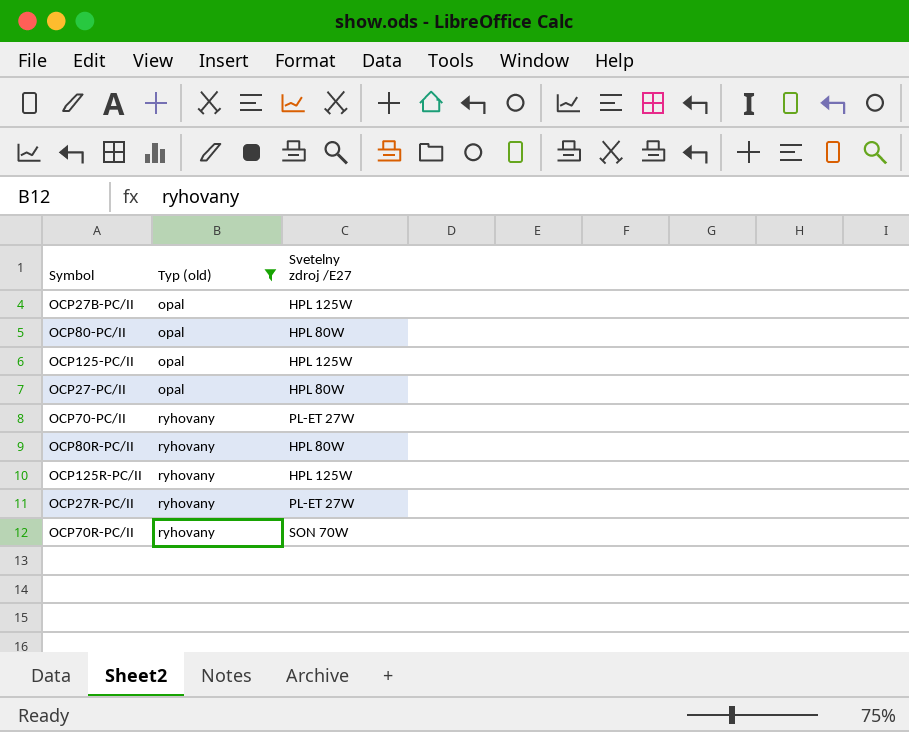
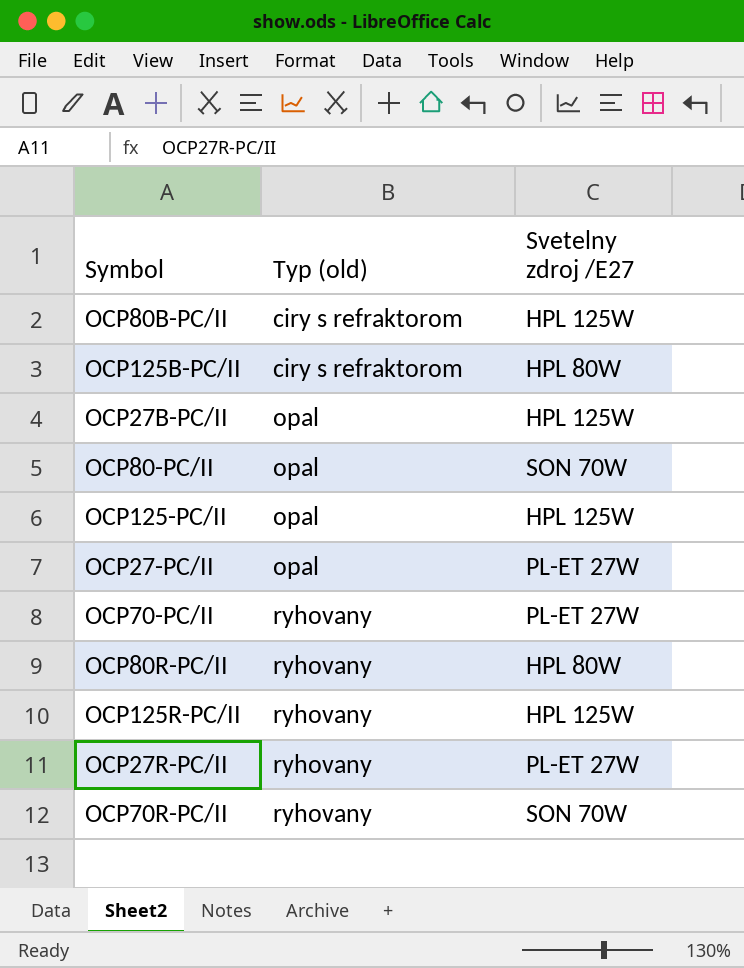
filter: Typ (old) != ciry s refraktorom -> none
OCP80-PC/II | Svetelny zdroj /E27: HPL 80W -> SON 70W
OCP27-PC/II | Svetelny zdroj /E27: HPL 80W -> PL-ET 27W

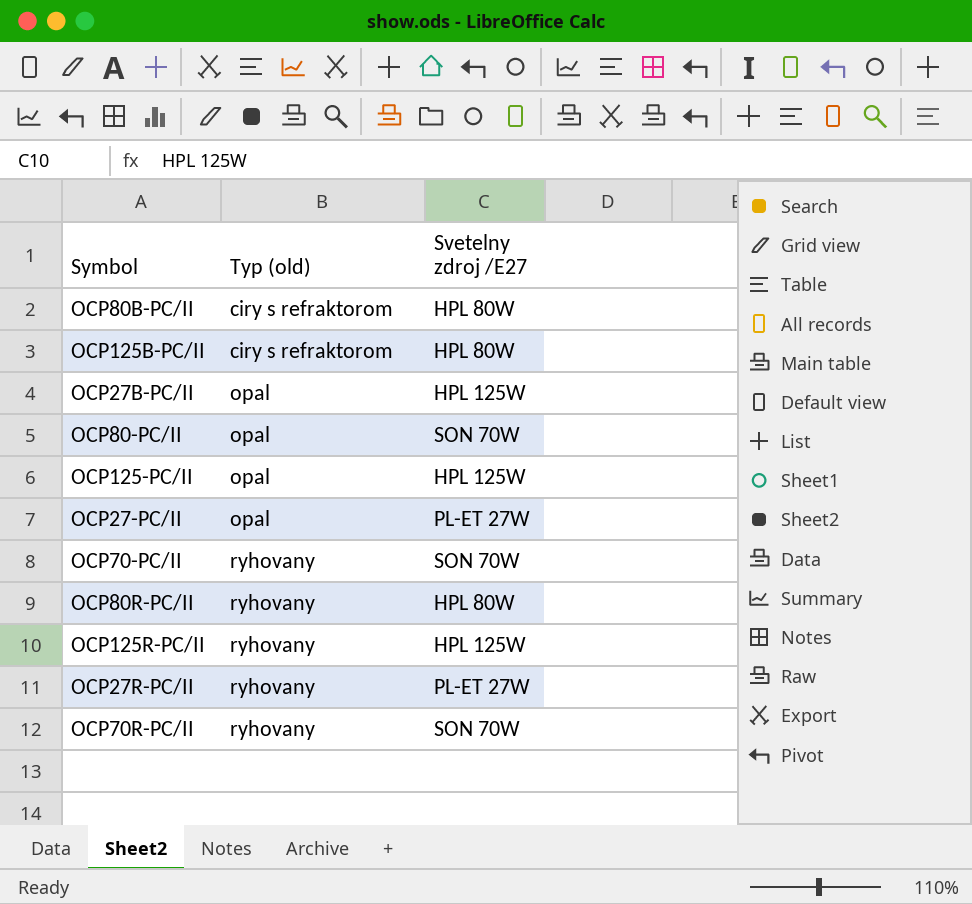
OCP80B-PC/II | Svetelny zdroj /E27: HPL 125W -> HPL 80W
OCP70-PC/II | Svetelny zdroj /E27: PL-ET 27W -> SON 70W

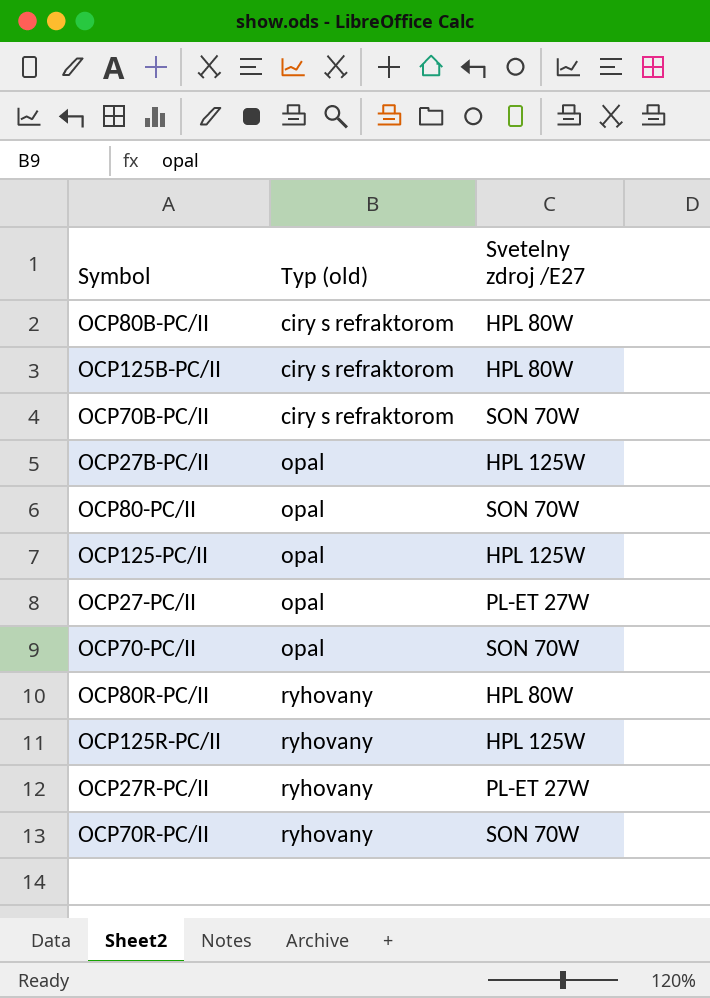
row OCP70B-PC/II: none -> ciry s refraktorom | SON 70W
OCP70-PC/II | Typ (old): ryhovany -> opal

